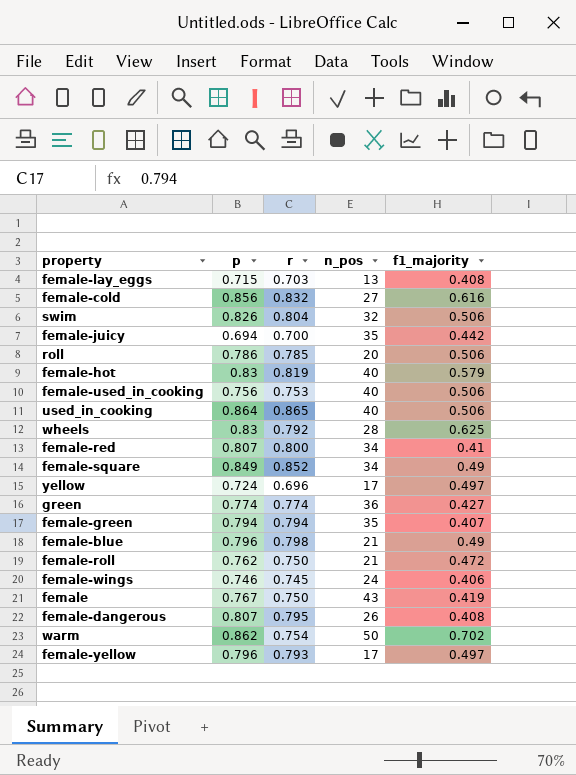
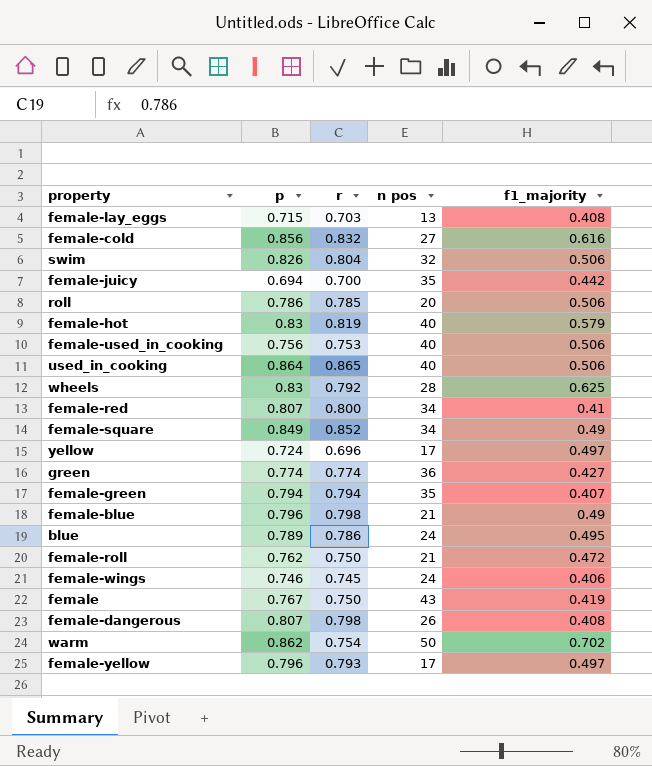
column name: n_pos -> n pos
row blue: none -> 0.789 | 0.786 | 24 | 0.495
female-dangerous | r: 0.795 -> 0.798

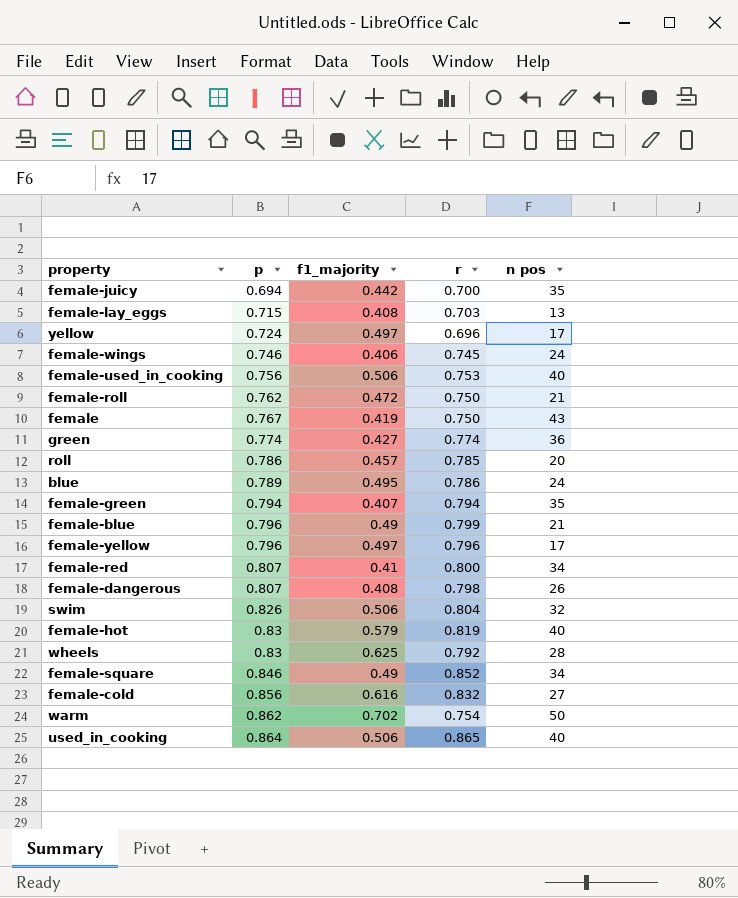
row order: none -> p ascending
column f1_majority | position: 5 -> 3
roll | f1_majority: 0.506 -> 0.457
female-blue | r: 0.798 -> 0.799
female-yellow | r: 0.793 -> 0.796
female-square | p: 0.849 -> 0.846

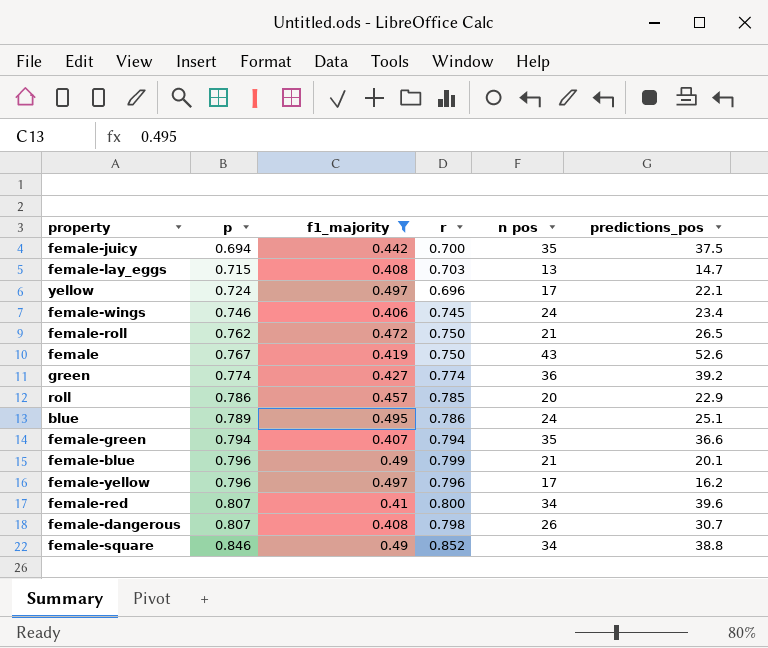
filter: none -> f1_majority <= 0.497
column predictions_pos | position: none -> 6

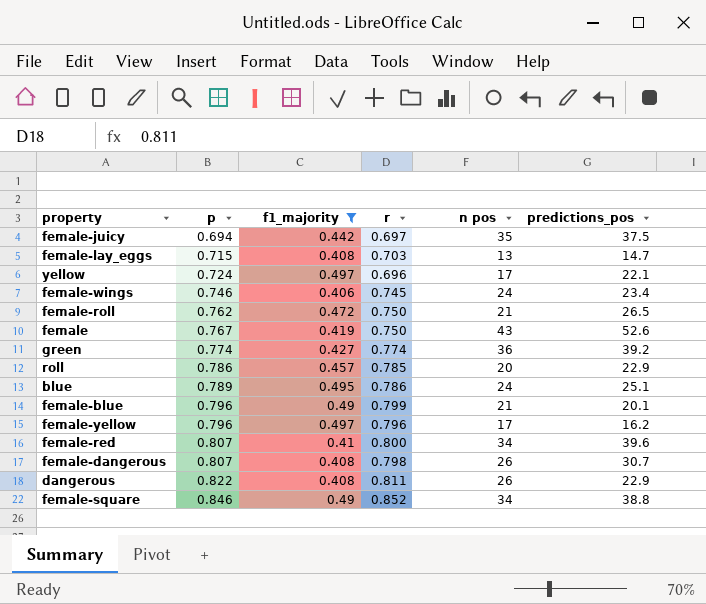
row female-green: 0.794 | 0.407 | 0.794 | 35 | 36.6 -> none
female-juicy | r: 0.700 -> 0.697
row dangerous: none -> 0.822 | 0.408 | 0.811 | 26 | 22.9

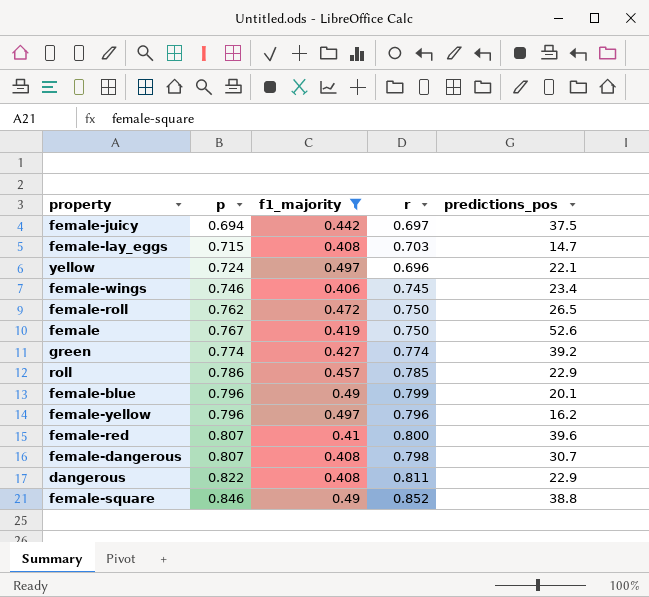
column n pos | position: 5 -> none
row blue: 0.789 | 0.495 | 0.786 | 24 | 25.1 -> none

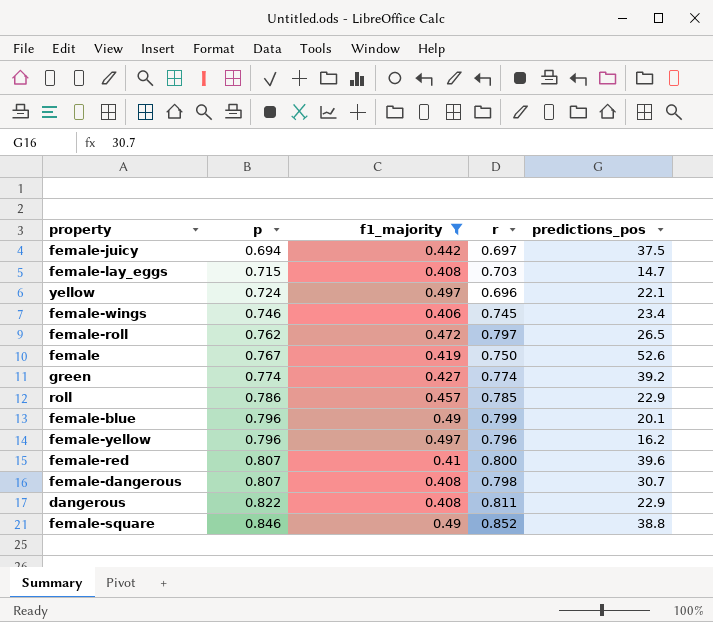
female-roll | r: 0.750 -> 0.797

